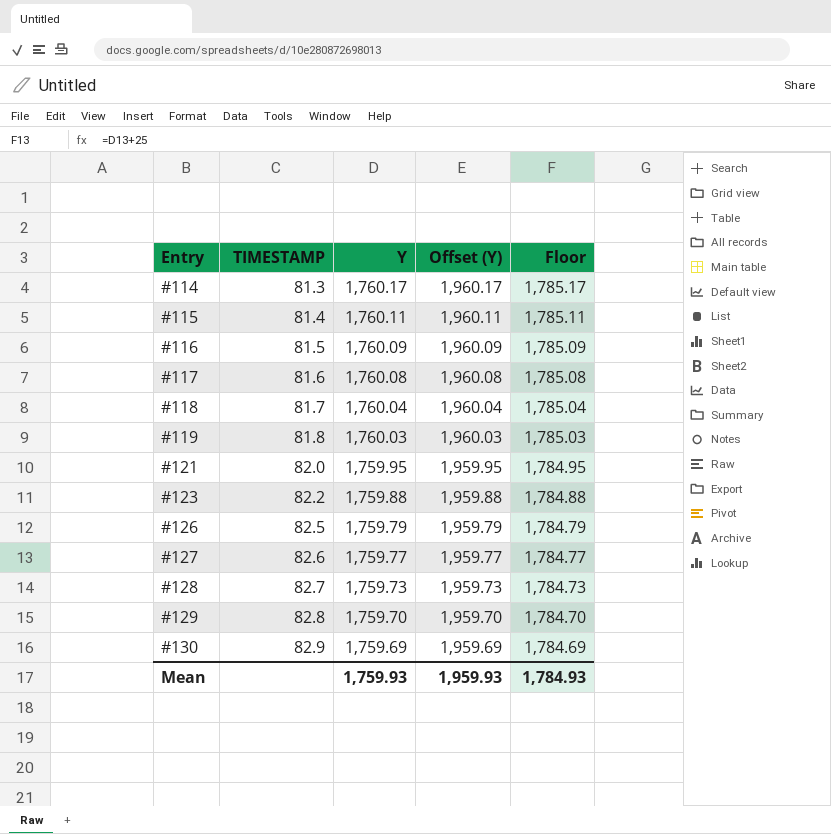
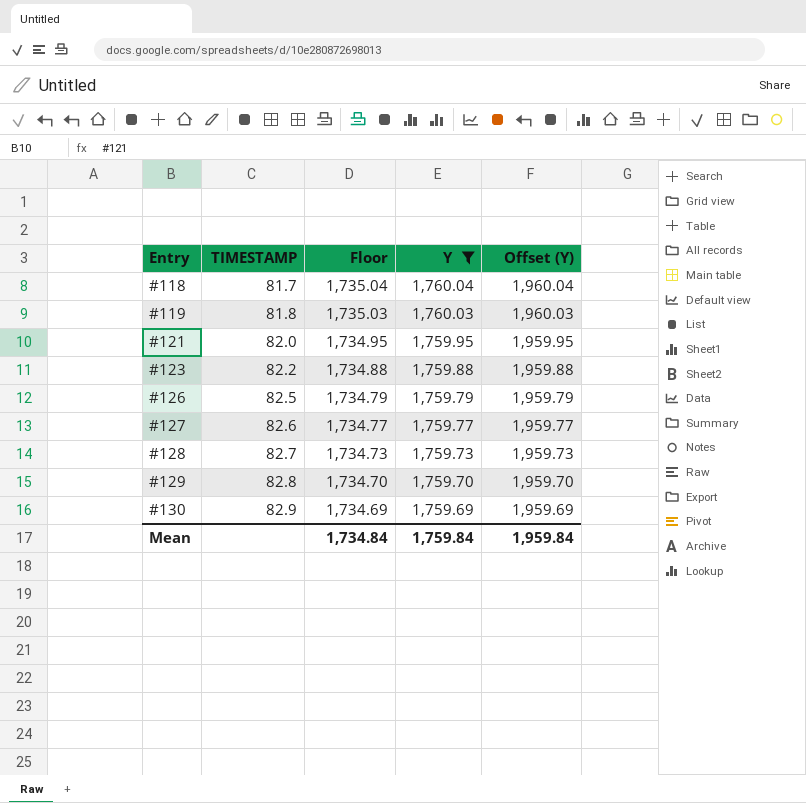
filter: none -> Y <= 1,760.04
column Floor | formula: [Y] + 25 -> [Y] - 25
column Floor | position: 5 -> 3
Mean | Floor: 1,784.93 -> 1,734.84
Mean | Y: 1,759.93 -> 1,759.84
Mean | Offset (Y): 1,959.93 -> 1,959.84

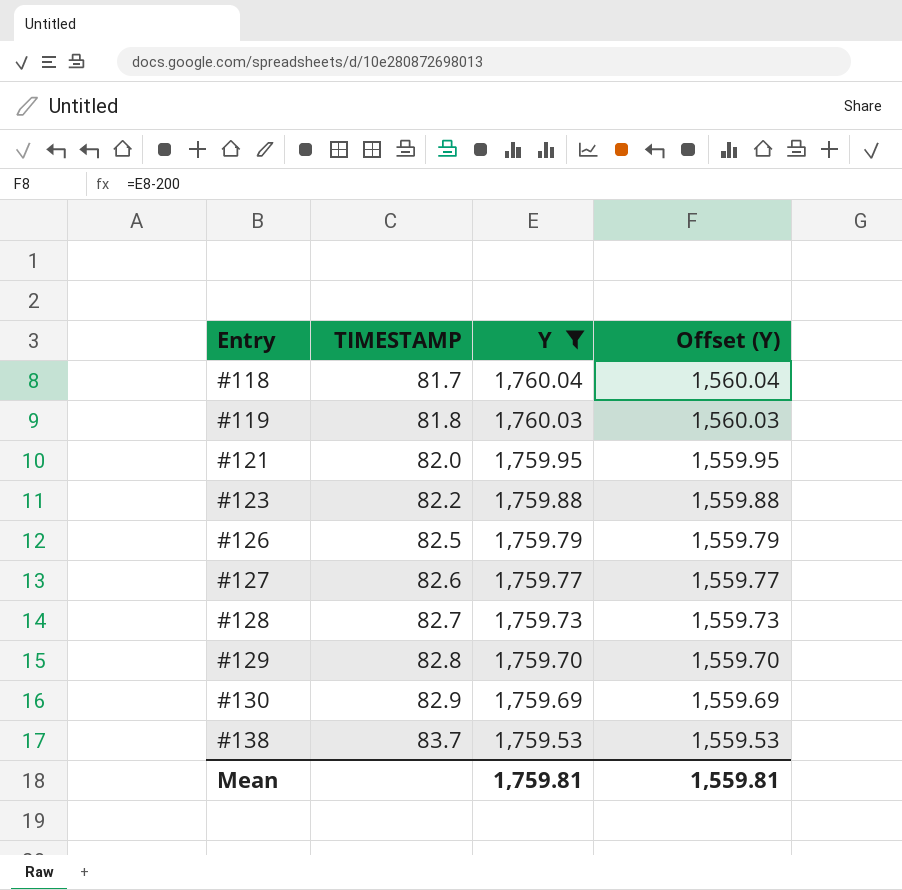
column Floor | formula: [Y] - 25 -> none
column Offset (Y) | formula: [Y] + 200 -> [Y] - 200
row #138: none -> 83.7 | 1,759.53 | 1,559.53
Mean | Y: 1,759.84 -> 1,759.81
Mean | Offset (Y): 1,959.84 -> 1,559.81

